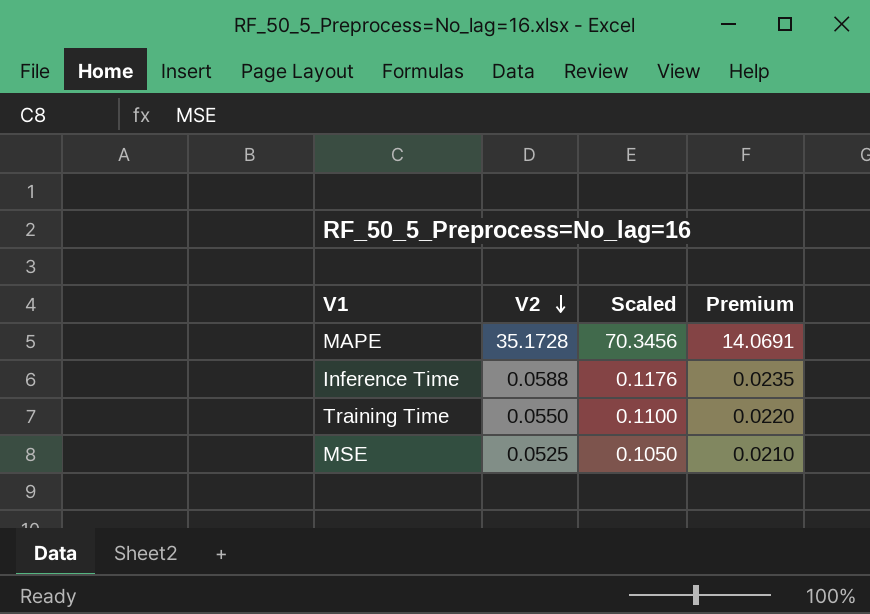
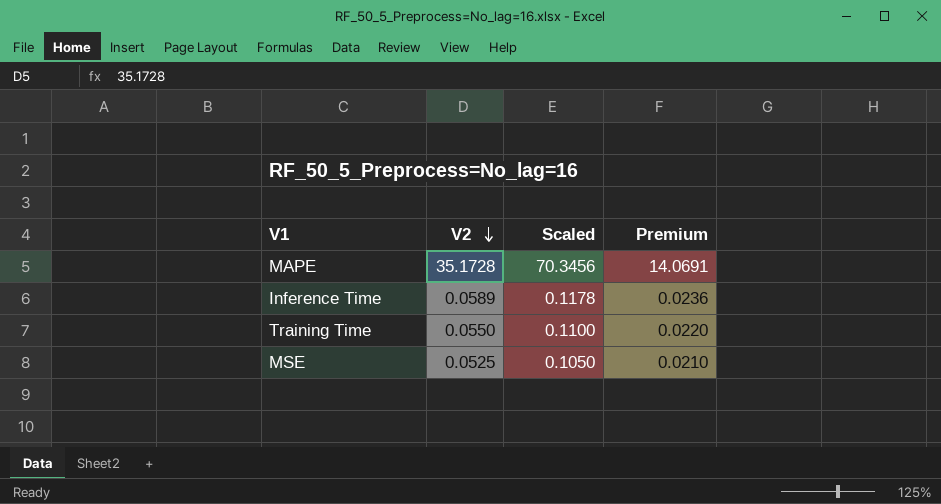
Inference Time | V2: 0.0588 -> 0.0589
Inference Time | Scaled: 0.1176 -> 0.1178
Inference Time | Premium: 0.0235 -> 0.0236

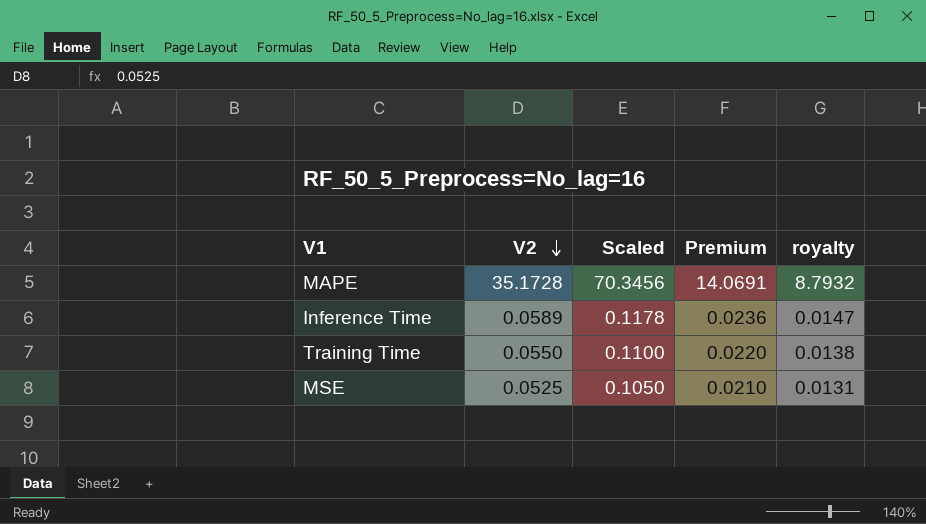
column royalty | formula: none -> [V2] * 0.25

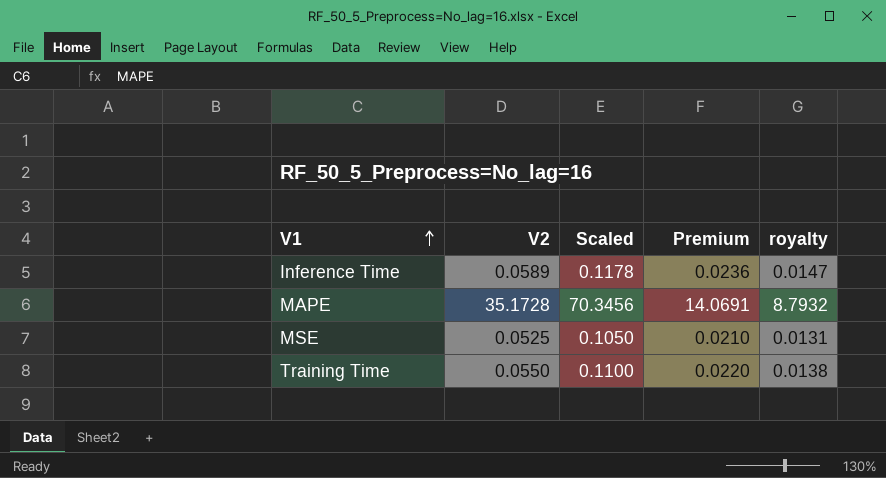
row order: V2 descending -> V1 ascending

